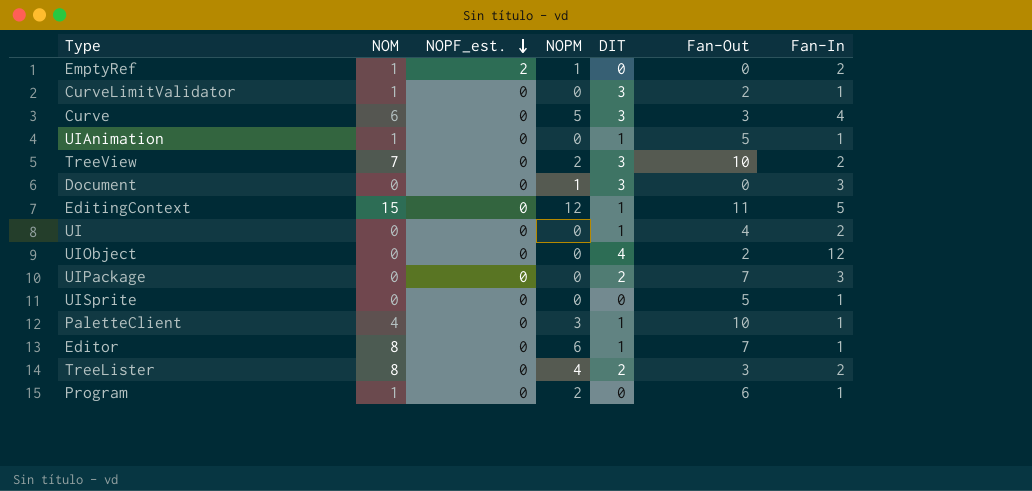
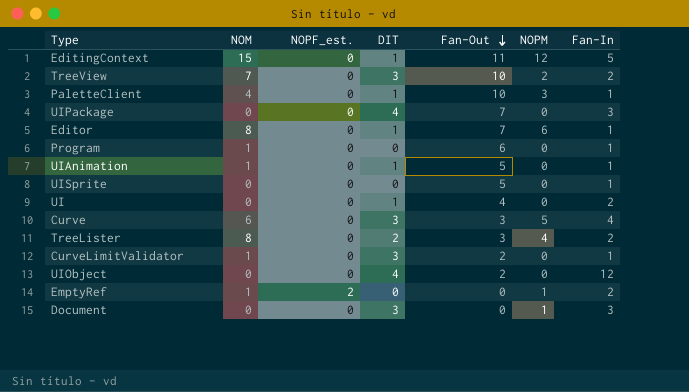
row order: NOPF_est. descending -> Fan-Out descending
column NOPM | position: 4 -> 6
UIPackage | DIT: 2 -> 4
Program | NOPM: 2 -> 0

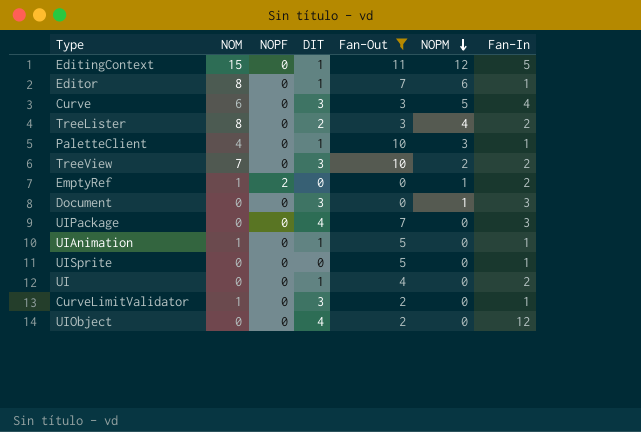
filter: none -> Fan-Out != 6
row order: Fan-Out descending -> NOPM descending
column name: NOPF_est. -> NOPF

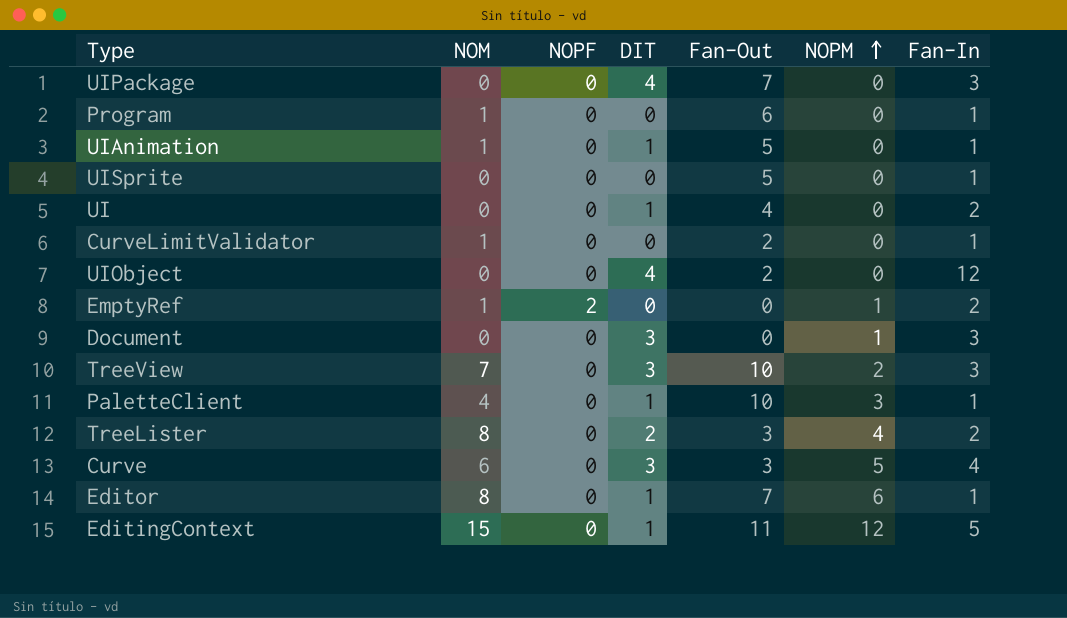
filter: Fan-Out != 6 -> none
row order: NOPM descending -> NOPM ascending
CurveLimitValidator | DIT: 3 -> 0
TreeView | Fan-In: 2 -> 3

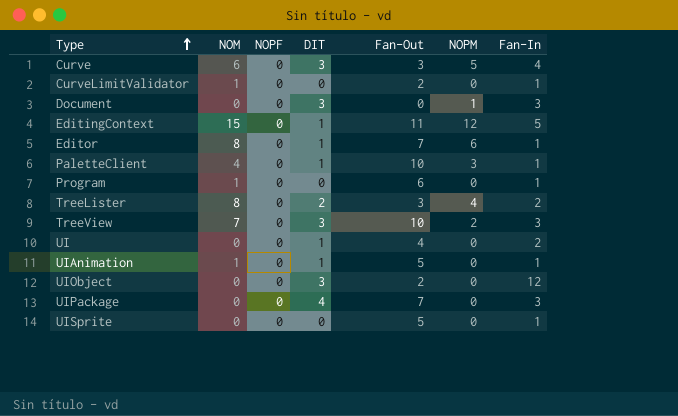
row order: NOPM ascending -> Type ascending
row EmptyRef: 1 | 2 | 0 | 0 | 1 | 2 -> none
UIObject | DIT: 4 -> 3

